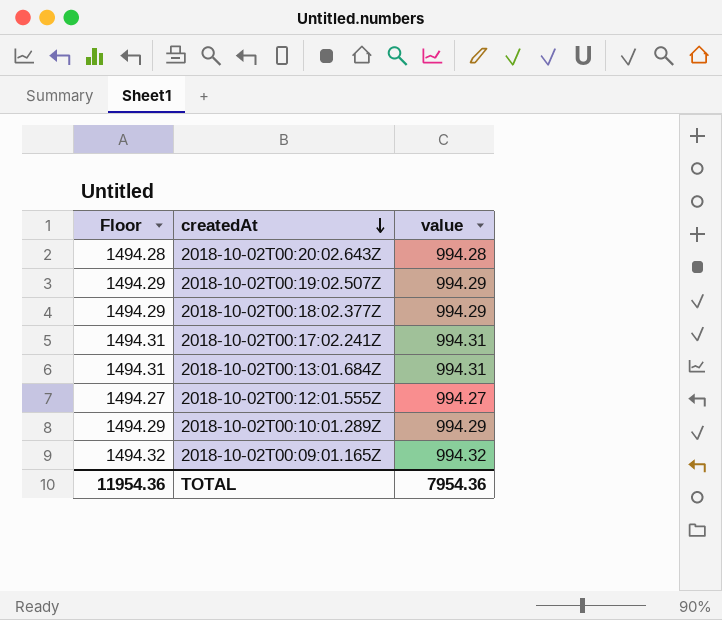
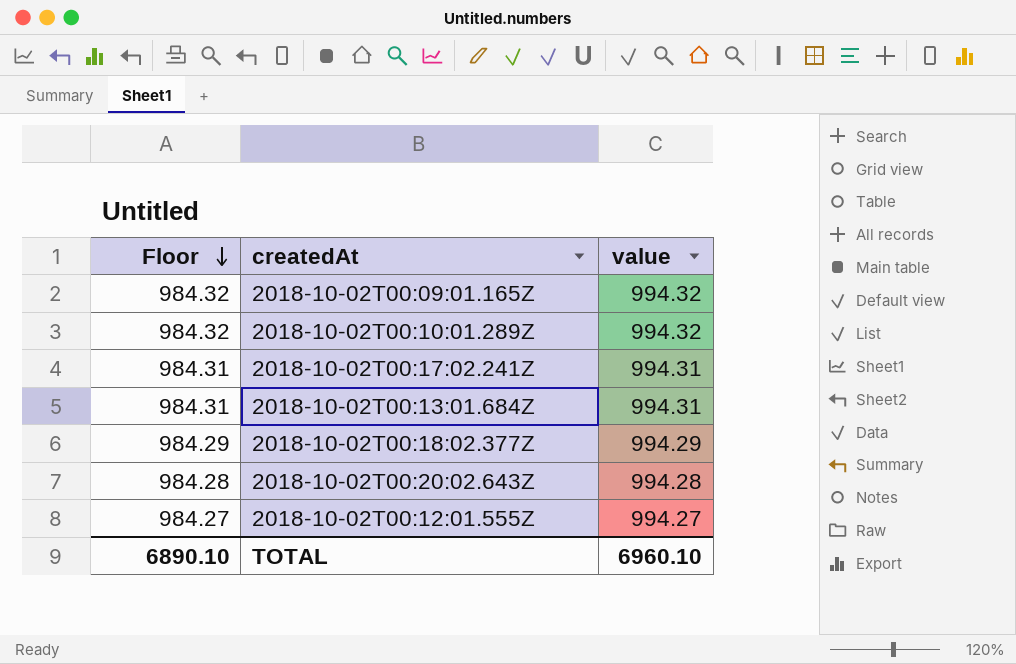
row order: createdAt descending -> Floor descending
column Floor | formula: [value] + 500 -> [value] - 10
row 2018-10-02T00:19:02.507Z: 1494.29 | 994.29 -> none
2018-10-02T00:10:01.289Z | value: 994.29 -> 994.32
TOTAL | Floor: 11954.36 -> 6890.10
TOTAL | value: 7954.36 -> 6960.10

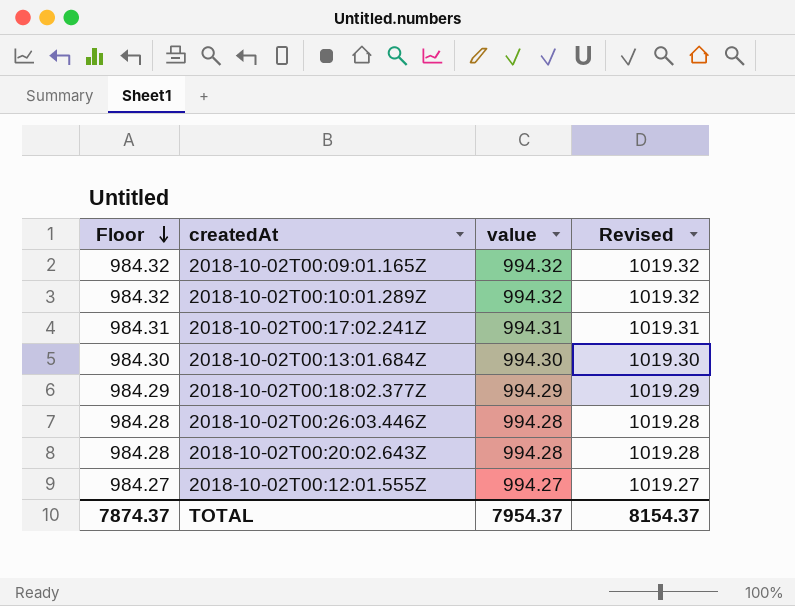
column Revised | formula: none -> [value] + 25
2018-10-02T00:13:01.684Z | Floor: 984.31 -> 984.30
2018-10-02T00:13:01.684Z | value: 994.31 -> 994.30
row 2018-10-02T00:26:03.446Z: none -> 984.28 | 994.28 | 1019.28
TOTAL | Floor: 6890.10 -> 7874.37
TOTAL | value: 6960.10 -> 7954.37

